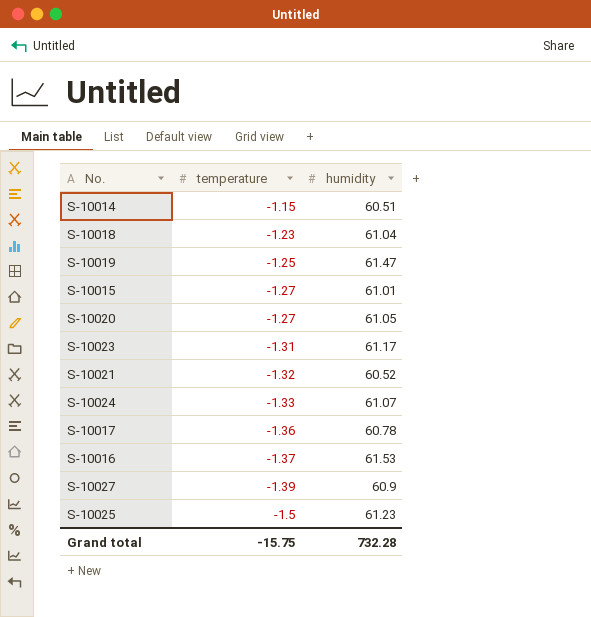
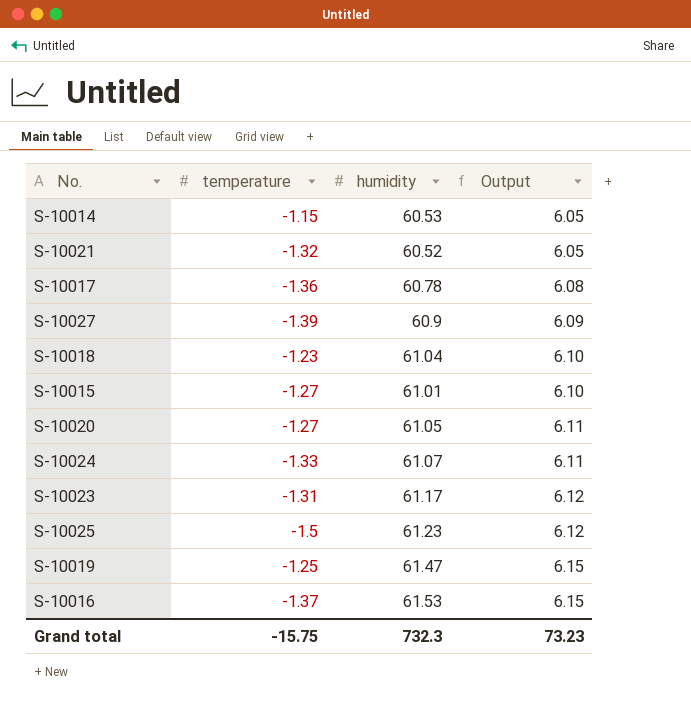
row order: temperature descending -> Output ascending
column Output | formula: none -> [humidity] * 0.1
S-10014 | humidity: 60.51 -> 60.53
Grand total | humidity: 732.28 -> 732.3

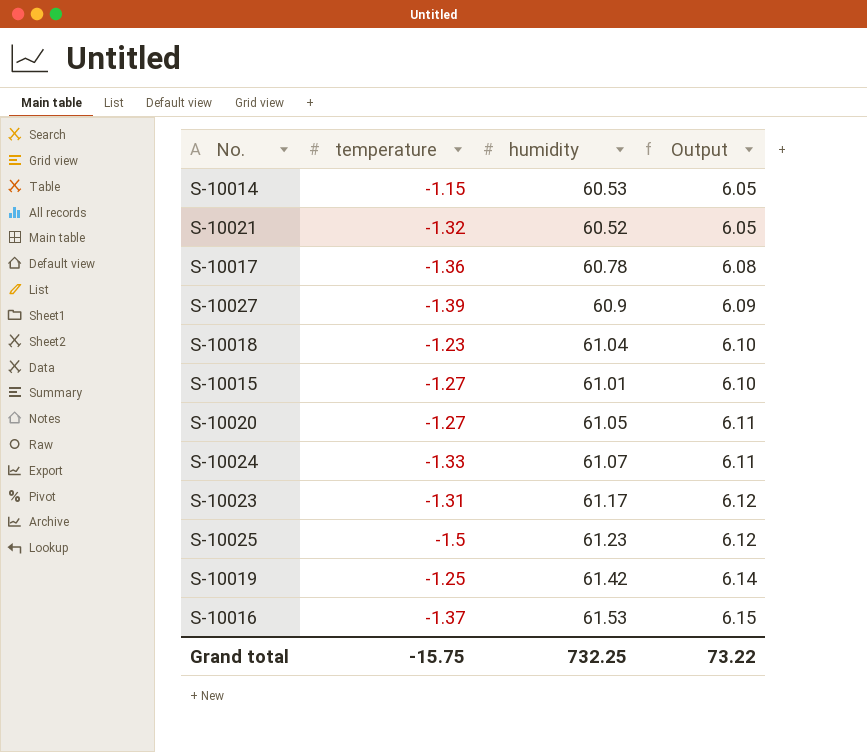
S-10019 | humidity: 61.47 -> 61.42
S-10019 | Output: 6.15 -> 6.14
Grand total | humidity: 732.3 -> 732.25
Grand total | Output: 73.23 -> 73.22

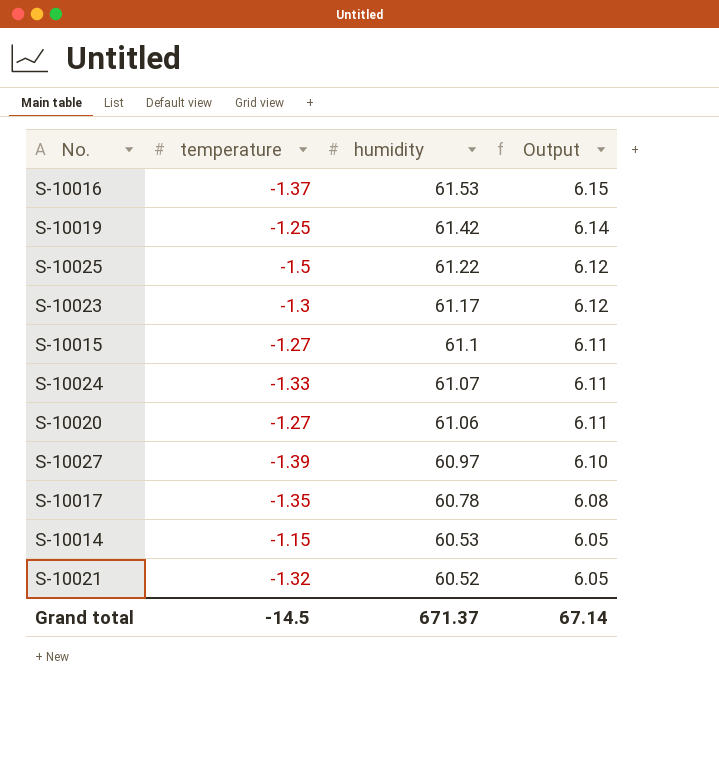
row order: Output ascending -> humidity descending
row S-10018: -1.23 | 61.04 | 6.10 -> none
S-10025 | humidity: 61.23 -> 61.22
S-10023 | temperature: -1.31 -> -1.3
S-10015 | humidity: 61.01 -> 61.1
S-10015 | Output: 6.10 -> 6.11
S-10020 | humidity: 61.05 -> 61.06
S-10027 | humidity: 60.9 -> 60.97
S-10027 | Output: 6.09 -> 6.10
S-10017 | temperature: -1.36 -> -1.35
Grand total | temperature: -15.75 -> -14.5
Grand total | humidity: 732.25 -> 671.37
Grand total | Output: 73.22 -> 67.14

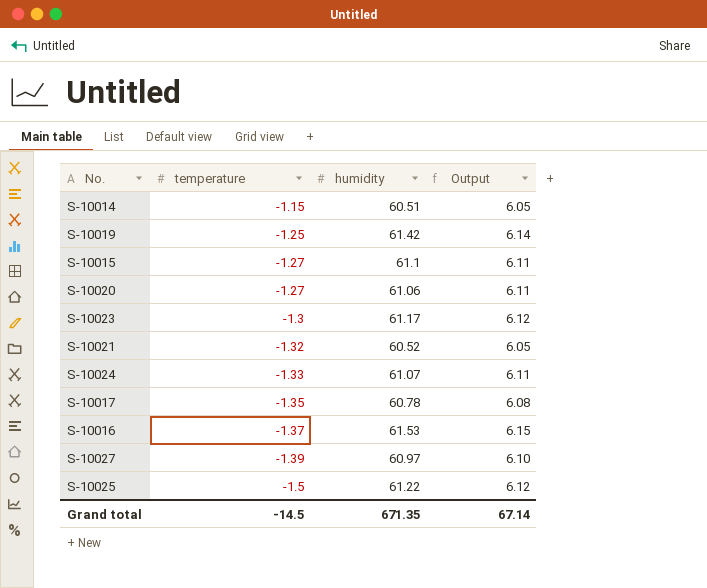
row order: humidity descending -> temperature descending
S-10014 | humidity: 60.53 -> 60.51
Grand total | humidity: 671.37 -> 671.35

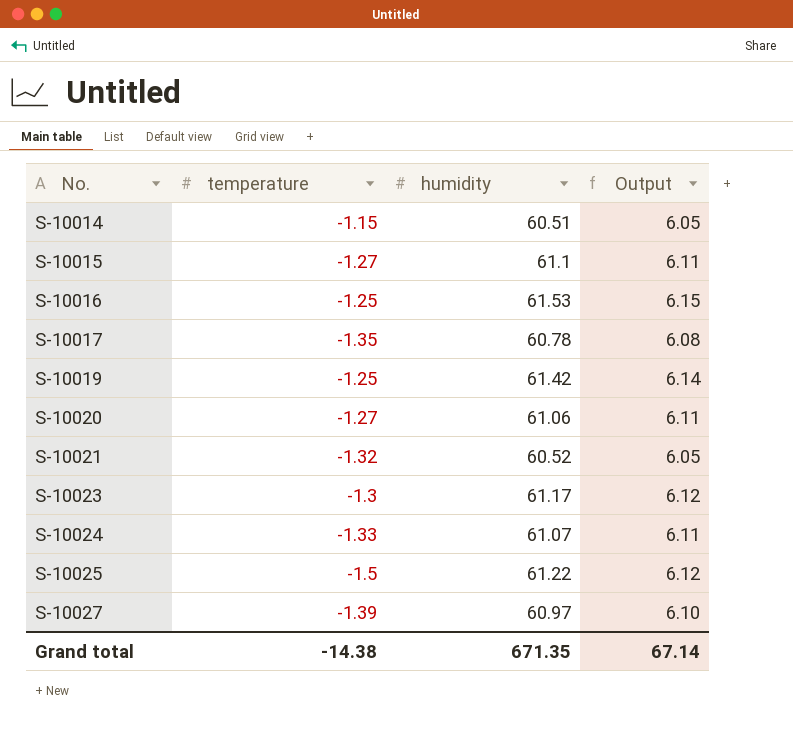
row order: temperature descending -> No. ascending
S-10016 | temperature: -1.37 -> -1.25
Grand total | temperature: -14.5 -> -14.38

